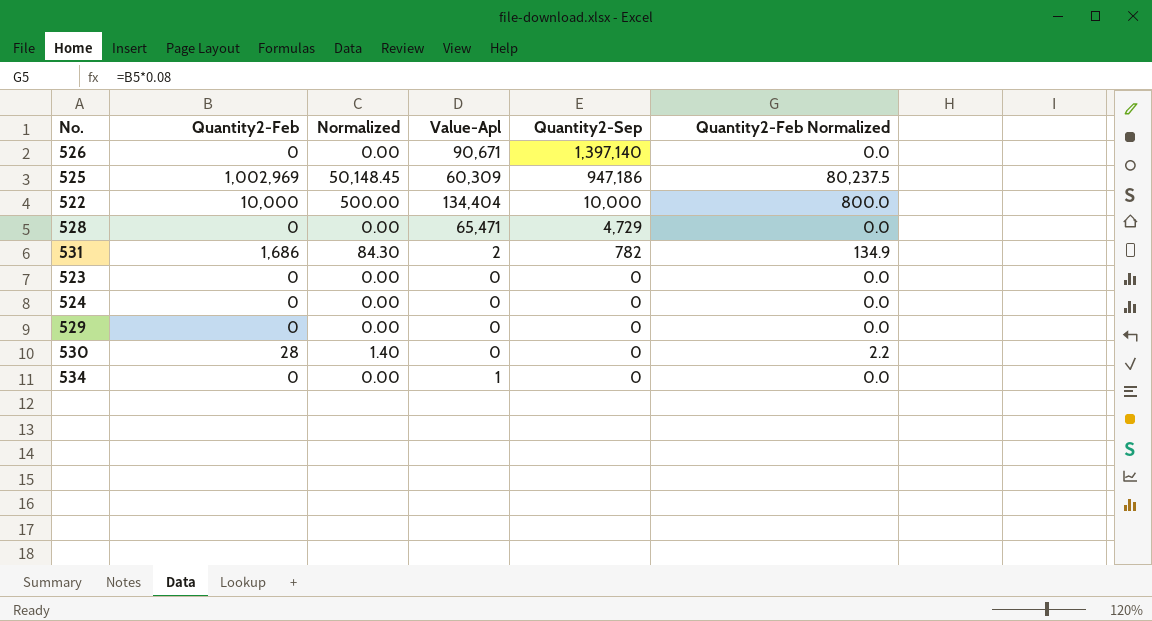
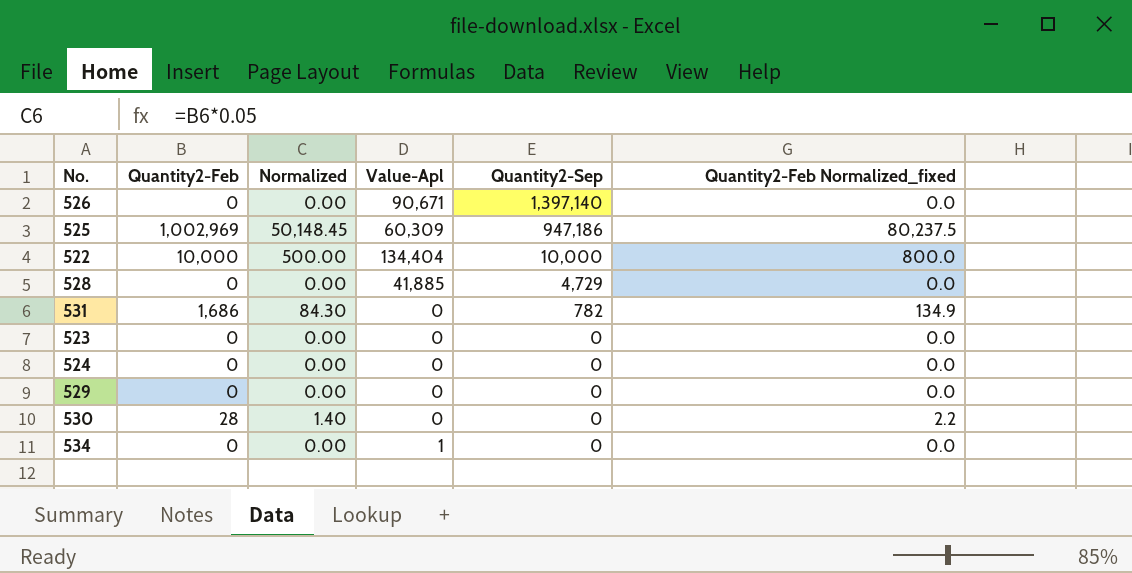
column name: Quantity2-Feb Normalized -> Quantity2-Feb Normalized_fixed
528 | Value-Apl: 65,471 -> 41,885
531 | Value-Apl: 2 -> 0

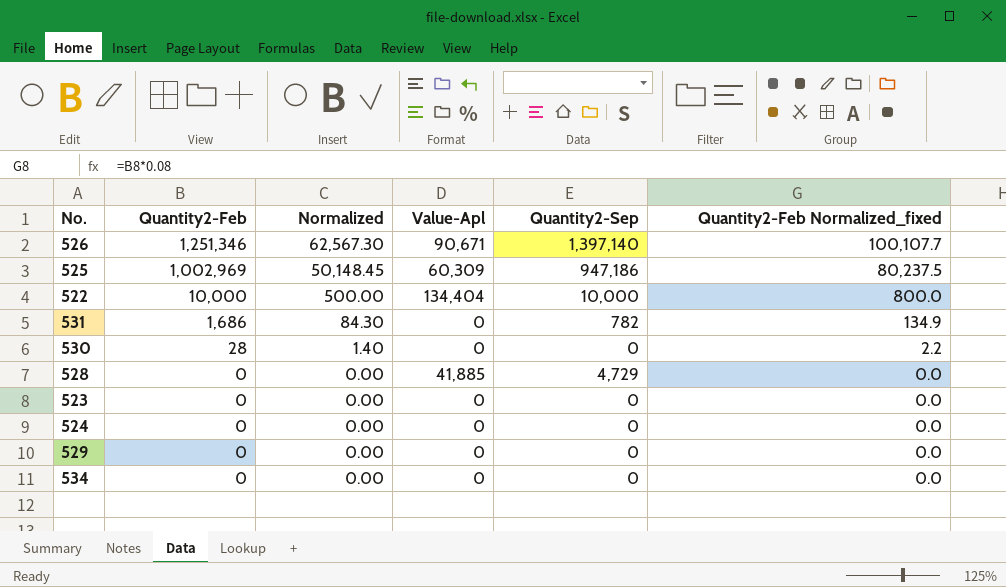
row order: Quantity2-Sep descending -> Quantity2-Feb descending
526 | Quantity2-Feb: 0 -> 1,251,346
526 | Normalized: 0.00 -> 62,567.30
526 | Quantity2-Feb Normalized_fixed: 0.0 -> 100,107.7
534 | Value-Apl: 1 -> 0

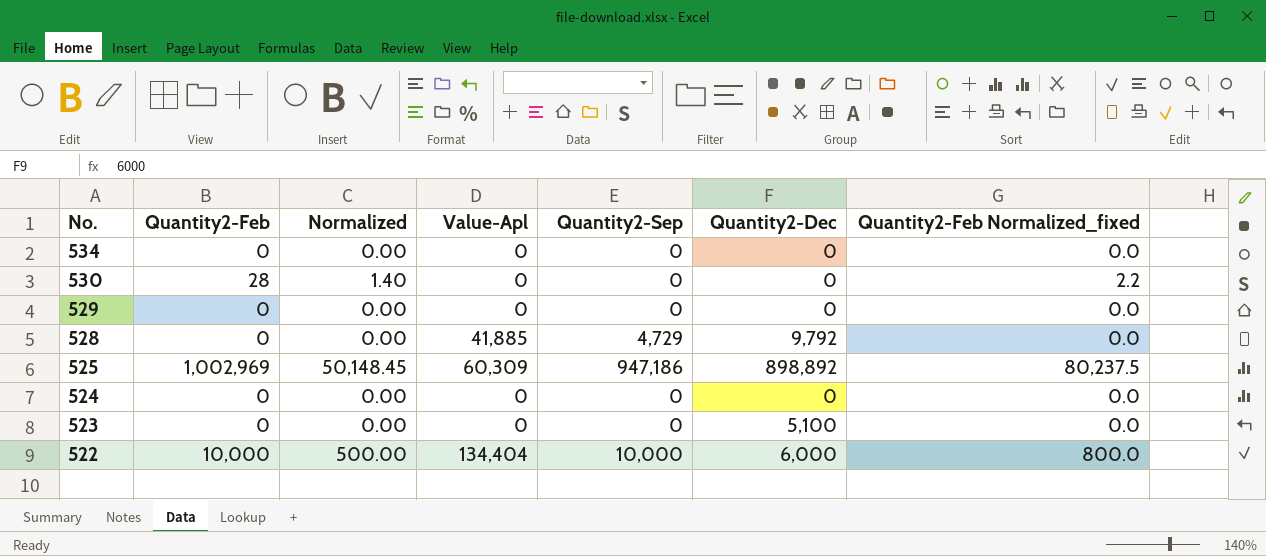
row order: Quantity2-Feb descending -> No. descending
column Quantity2-Dec | position: none -> 6
row 526: 1,251,346 | 62,567.30 | 90,671 | 1,397,140 | 100,107.7 -> none
row 531: 1,686 | 84.30 | 0 | 782 | 134.9 -> none

